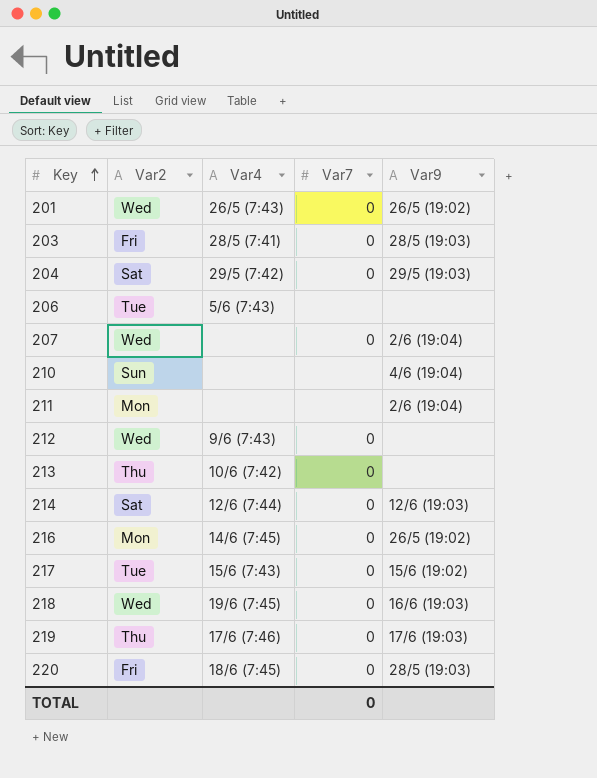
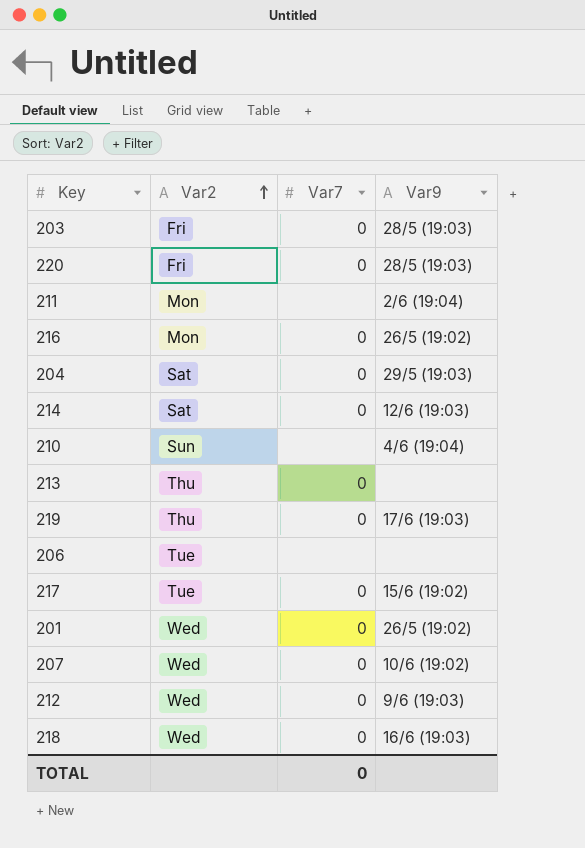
row order: Key ascending -> Var2 ascending
column Var4 | position: 3 -> none
207 | Var9: 2/6 (19:04) -> 10/6 (19:02)
212 | Var9: none -> 9/6 (19:03)

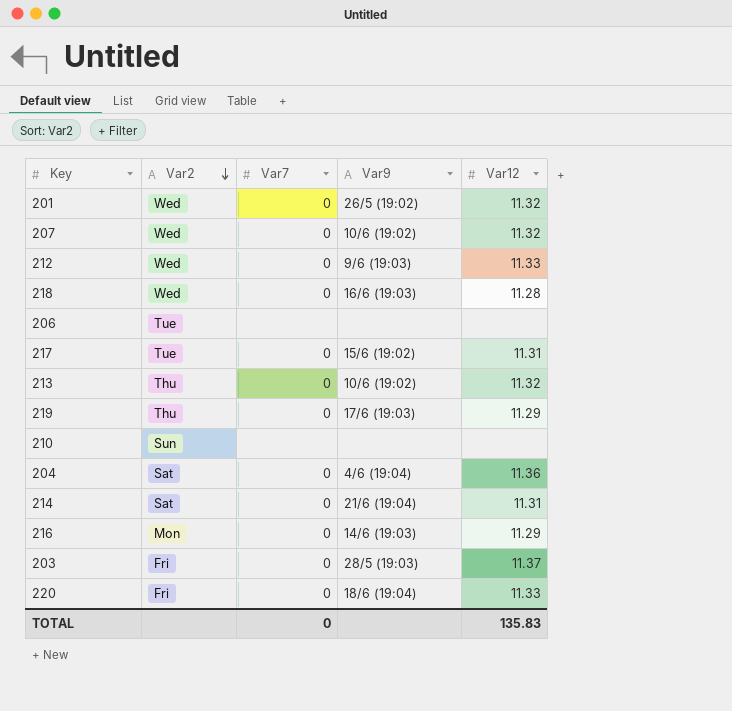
row order: Var2 ascending -> Var2 descending
column Var12 | position: none -> 5
row 211: Mon | none | 2/6 (19:04) -> none
213 | Var9: none -> 10/6 (19:02)
210 | Var9: 4/6 (19:04) -> none
204 | Var9: 29/5 (19:03) -> 4/6 (19:04)
214 | Var9: 12/6 (19:03) -> 21/6 (19:04)
216 | Var9: 26/5 (19:02) -> 14/6 (19:03)
220 | Var9: 28/5 (19:03) -> 18/6 (19:04)

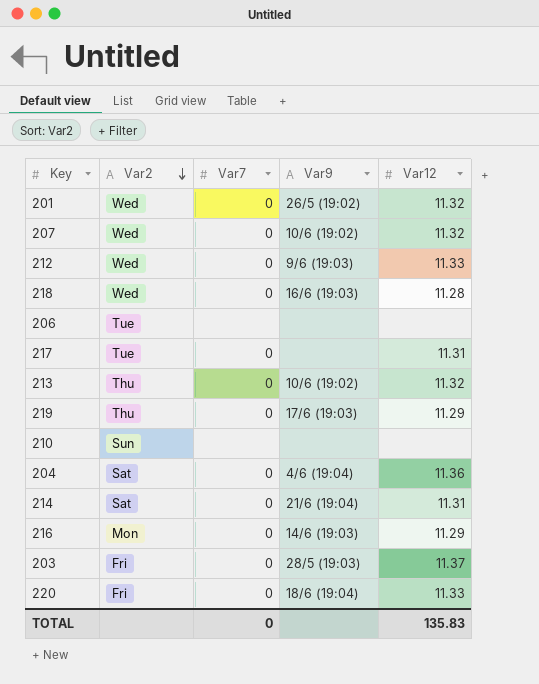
217 | Var9: 15/6 (19:02) -> none

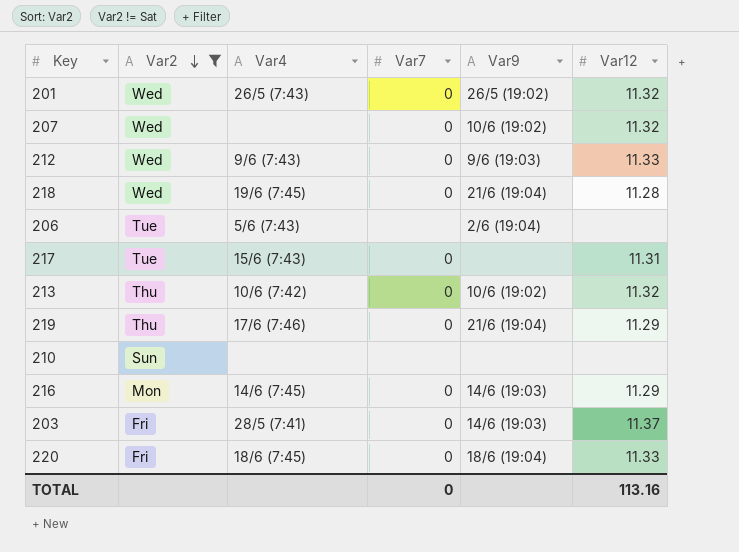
filter: none -> Var2 != Sat
column Var4 | position: none -> 3
218 | Var9: 16/6 (19:03) -> 21/6 (19:04)
206 | Var9: none -> 2/6 (19:04)
219 | Var9: 17/6 (19:03) -> 21/6 (19:04)
203 | Var9: 28/5 (19:03) -> 14/6 (19:03)
TOTAL | Var12: 135.83 -> 113.16

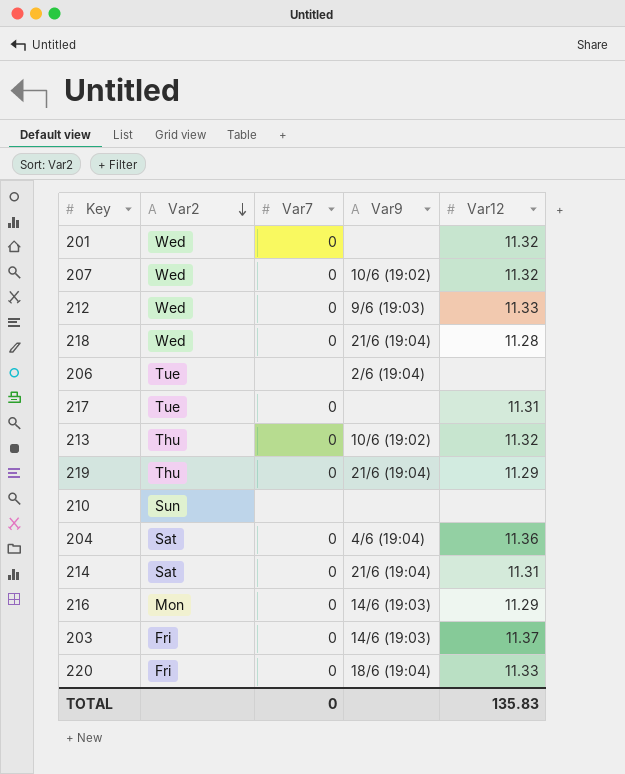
filter: Var2 != Sat -> none
column Var4 | position: 3 -> none
201 | Var9: 26/5 (19:02) -> none
TOTAL | Var12: 113.16 -> 135.83

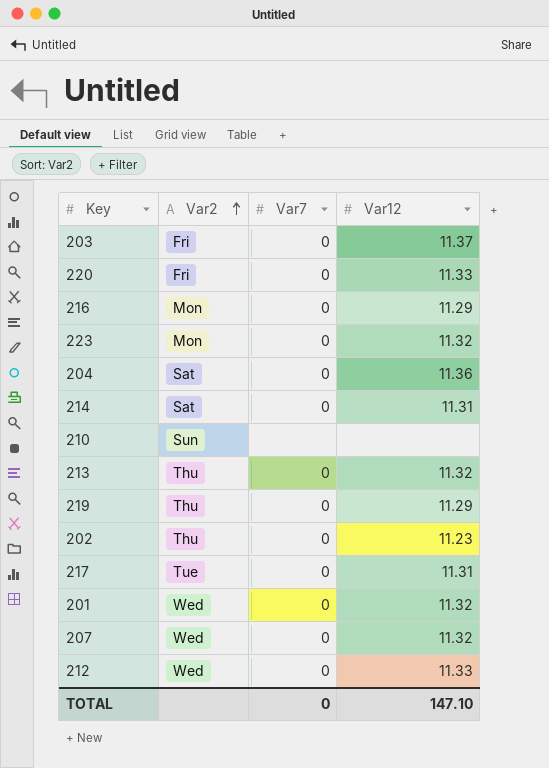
row order: Var2 descending -> Var2 ascending
column Var9 | position: 4 -> none
row 218: Wed | 0 | 21/6 (19:04) | 11.28 -> none
row 206: Tue | none | 2/6 (19:04) | none -> none
row 223: none -> Mon | 0 | 11.32
row 202: none -> Thu | 0 | 11.23
TOTAL | Var12: 135.83 -> 147.10

